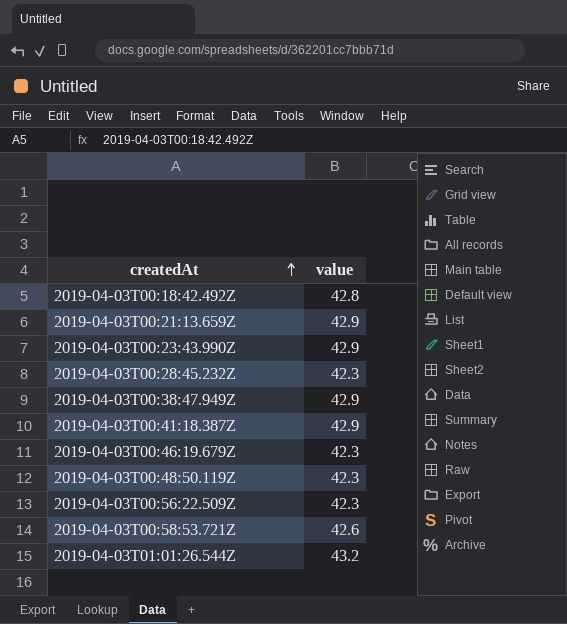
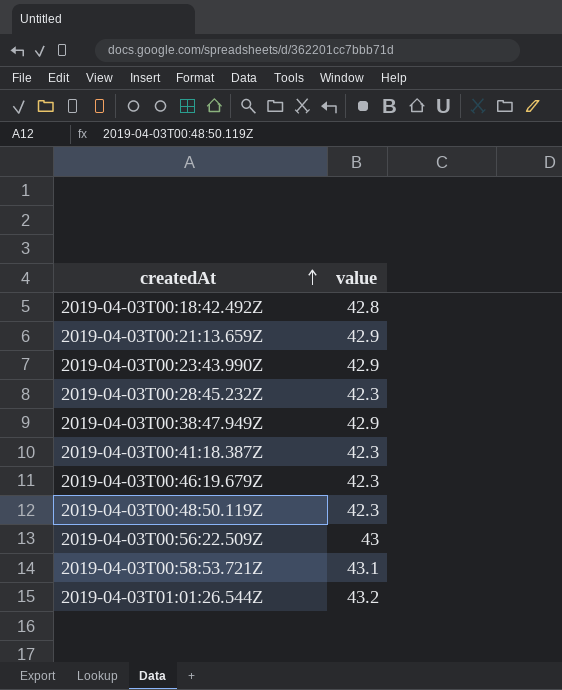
2019-04-03T00:41:18.387Z | value: 42.9 -> 42.3
2019-04-03T00:56:22.509Z | value: 42.3 -> 43
2019-04-03T00:58:53.721Z | value: 42.6 -> 43.1

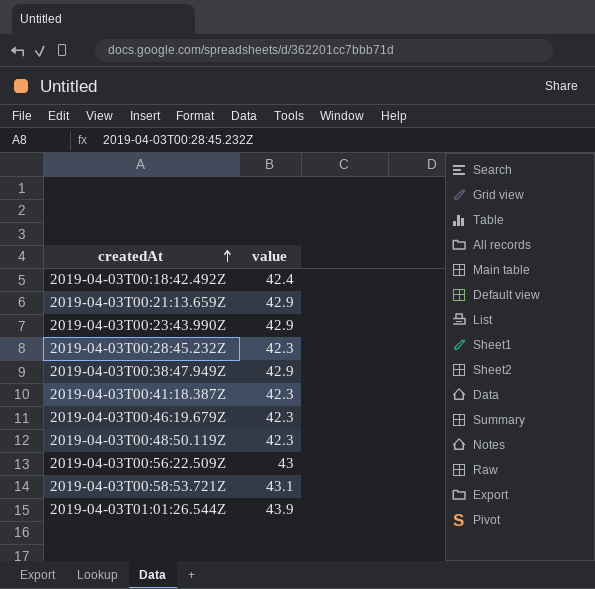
2019-04-03T00:18:42.492Z | value: 42.8 -> 42.4
2019-04-03T01:01:26.544Z | value: 43.2 -> 43.9

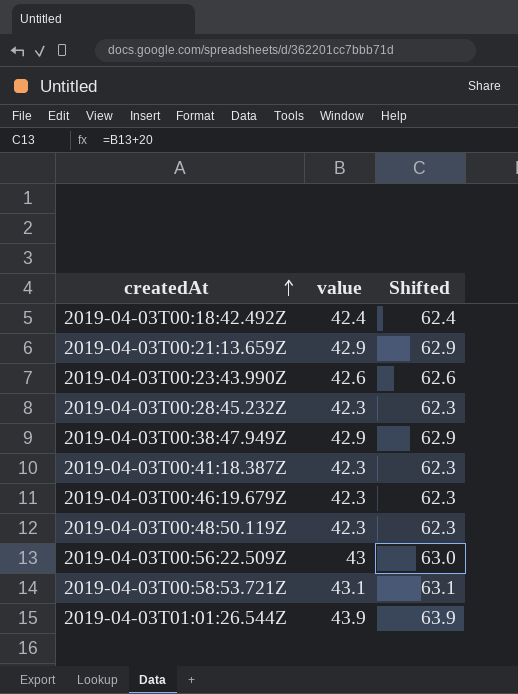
column Shifted | formula: none -> [value] + 20
2019-04-03T00:23:43.990Z | value: 42.9 -> 42.6

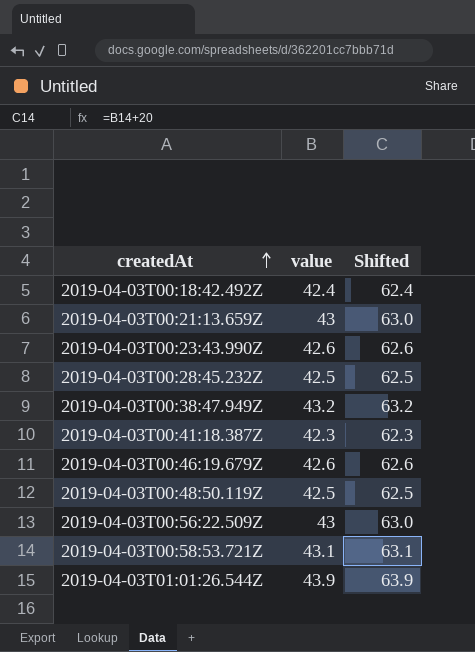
2019-04-03T00:21:13.659Z | value: 42.9 -> 43
2019-04-03T00:21:13.659Z | Shifted: 62.9 -> 63.0
2019-04-03T00:28:45.232Z | value: 42.3 -> 42.5
2019-04-03T00:28:45.232Z | Shifted: 62.3 -> 62.5
2019-04-03T00:38:47.949Z | value: 42.9 -> 43.2
2019-04-03T00:38:47.949Z | Shifted: 62.9 -> 63.2
2019-04-03T00:46:19.679Z | value: 42.3 -> 42.6
2019-04-03T00:46:19.679Z | Shifted: 62.3 -> 62.6
2019-04-03T00:48:50.119Z | value: 42.3 -> 42.5
2019-04-03T00:48:50.119Z | Shifted: 62.3 -> 62.5

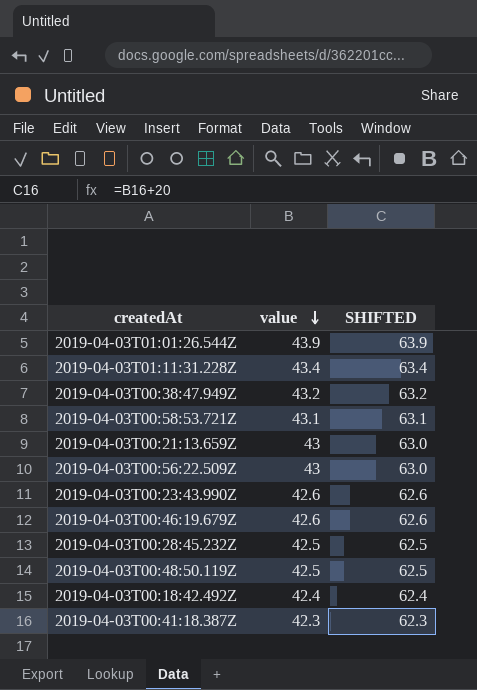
row order: createdAt ascending -> value descending
column name: Shifted -> SHIFTED
row 2019-04-03T01:11:31.228Z: none -> 43.4 | 63.4

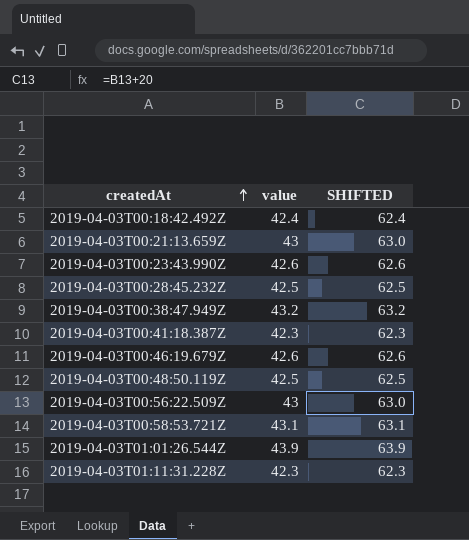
row order: value descending -> createdAt ascending
2019-04-03T01:11:31.228Z | value: 43.4 -> 42.3
2019-04-03T01:11:31.228Z | SHIFTED: 63.4 -> 62.3

